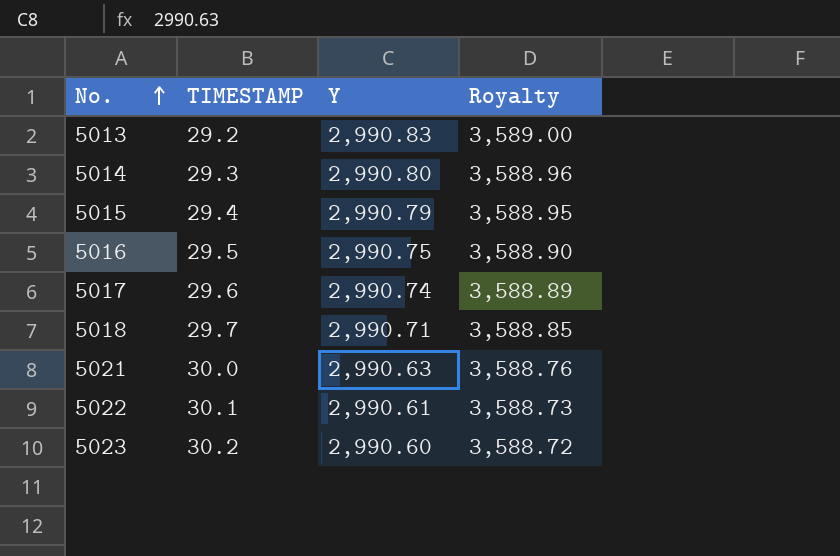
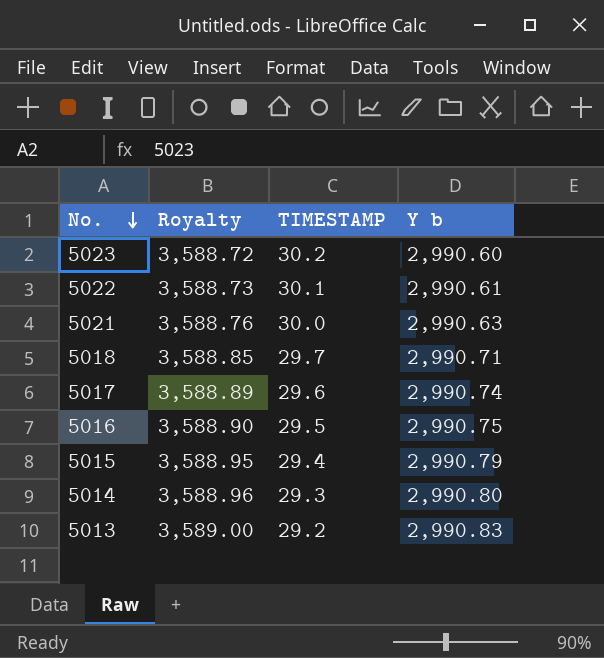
row order: No. ascending -> No. descending
column Royalty | position: 4 -> 2
column name: Y -> Y b

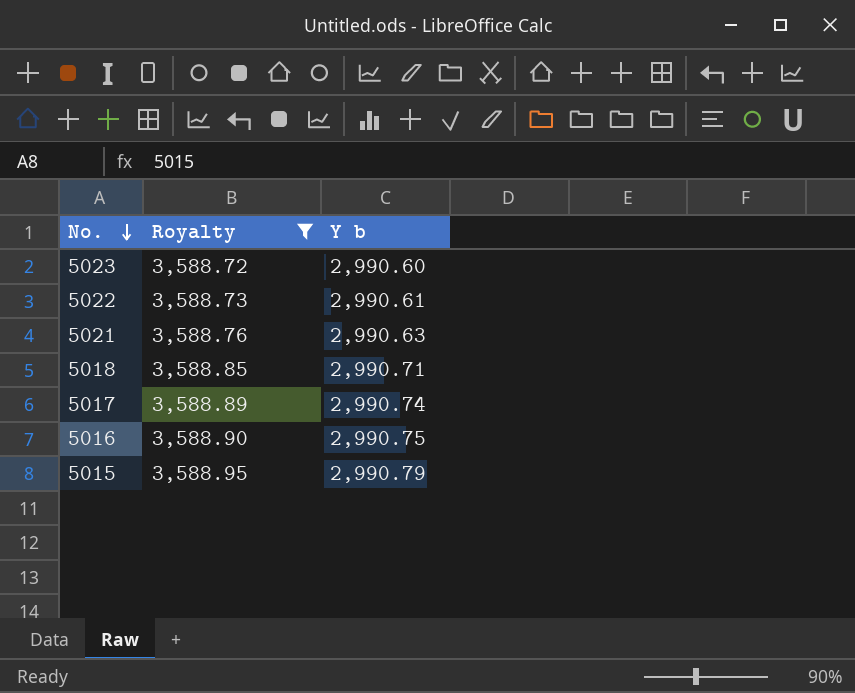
filter: none -> Royalty <= 3,588.95
column TIMESTAMP | position: 3 -> none

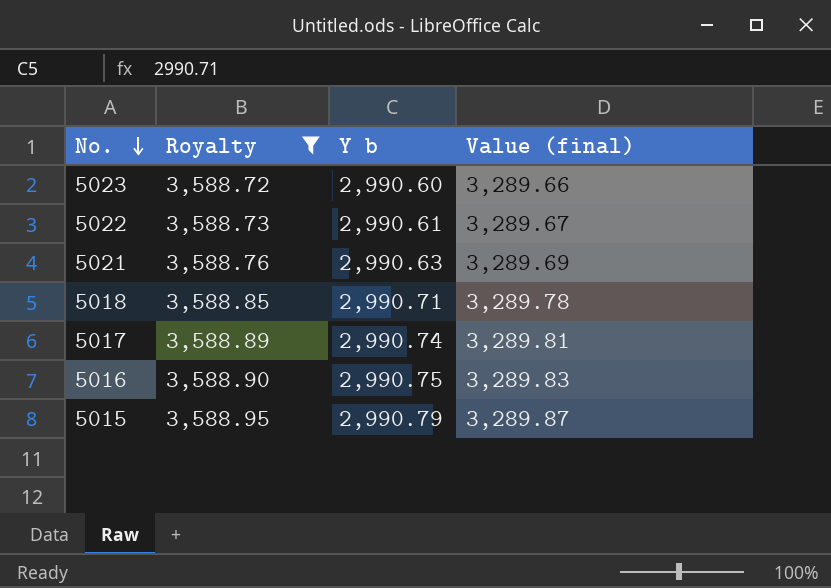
column Value (final) | formula: none -> [Y b] * 1.1

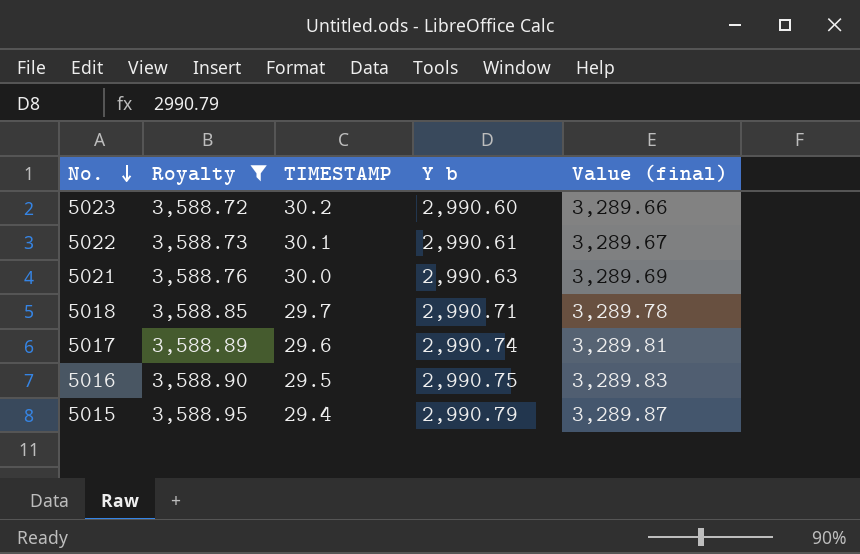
column TIMESTAMP | position: none -> 3

